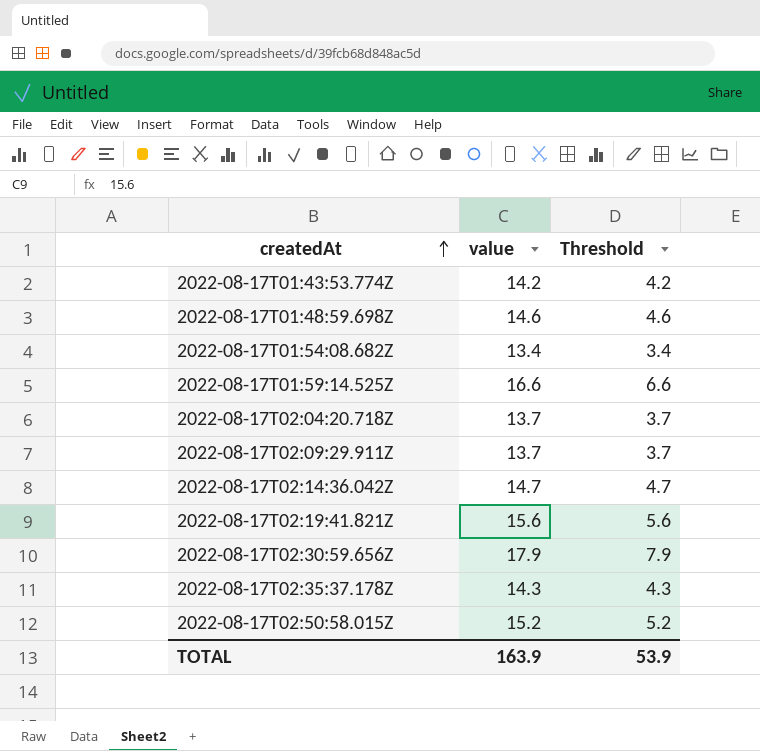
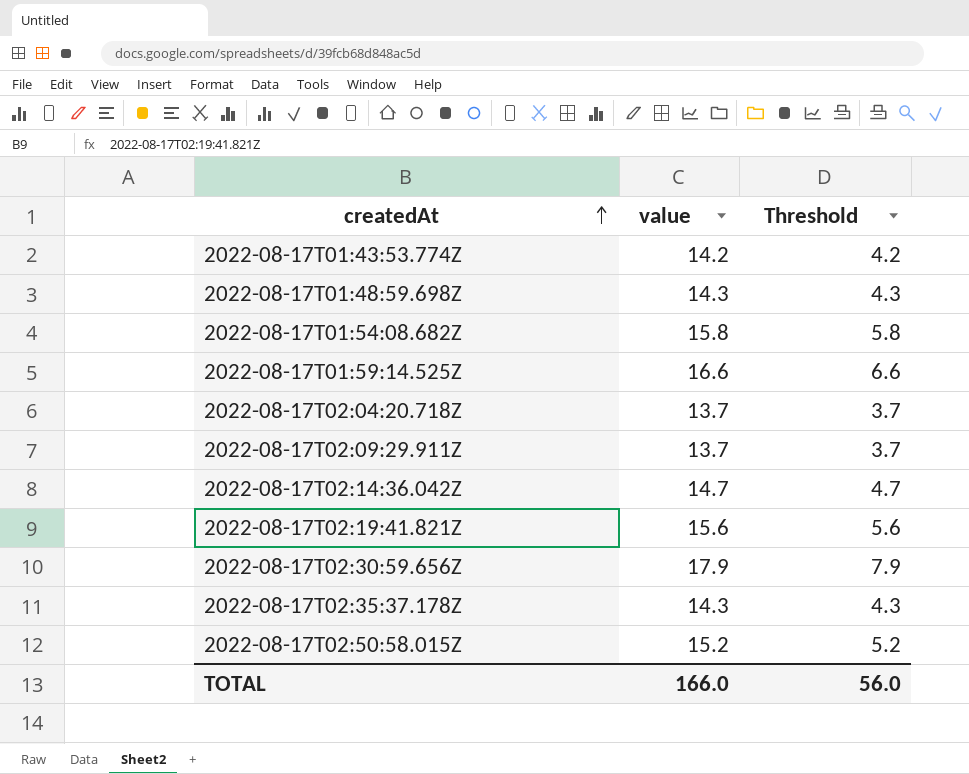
2022-08-17T01:48:59.698Z | value: 14.6 -> 14.3
2022-08-17T01:48:59.698Z | Threshold: 4.6 -> 4.3
2022-08-17T01:54:08.682Z | value: 13.4 -> 15.8
2022-08-17T01:54:08.682Z | Threshold: 3.4 -> 5.8
TOTAL | value: 163.9 -> 166.0
TOTAL | Threshold: 53.9 -> 56.0

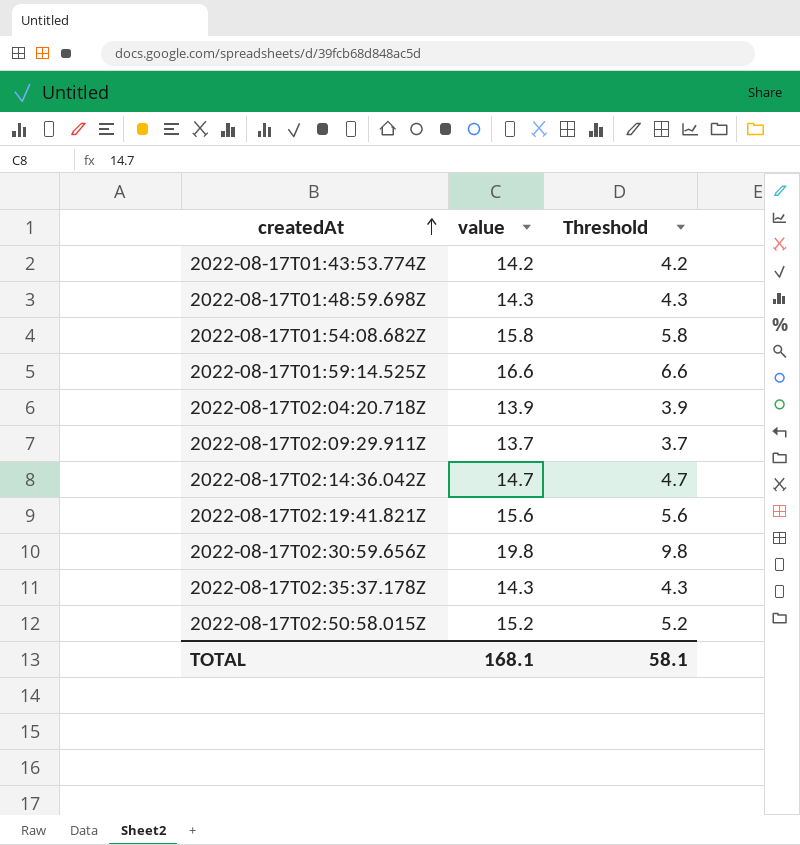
2022-08-17T02:04:20.718Z | value: 13.7 -> 13.9
2022-08-17T02:04:20.718Z | Threshold: 3.7 -> 3.9
2022-08-17T02:30:59.656Z | value: 17.9 -> 19.8
2022-08-17T02:30:59.656Z | Threshold: 7.9 -> 9.8
TOTAL | value: 166.0 -> 168.1
TOTAL | Threshold: 56.0 -> 58.1

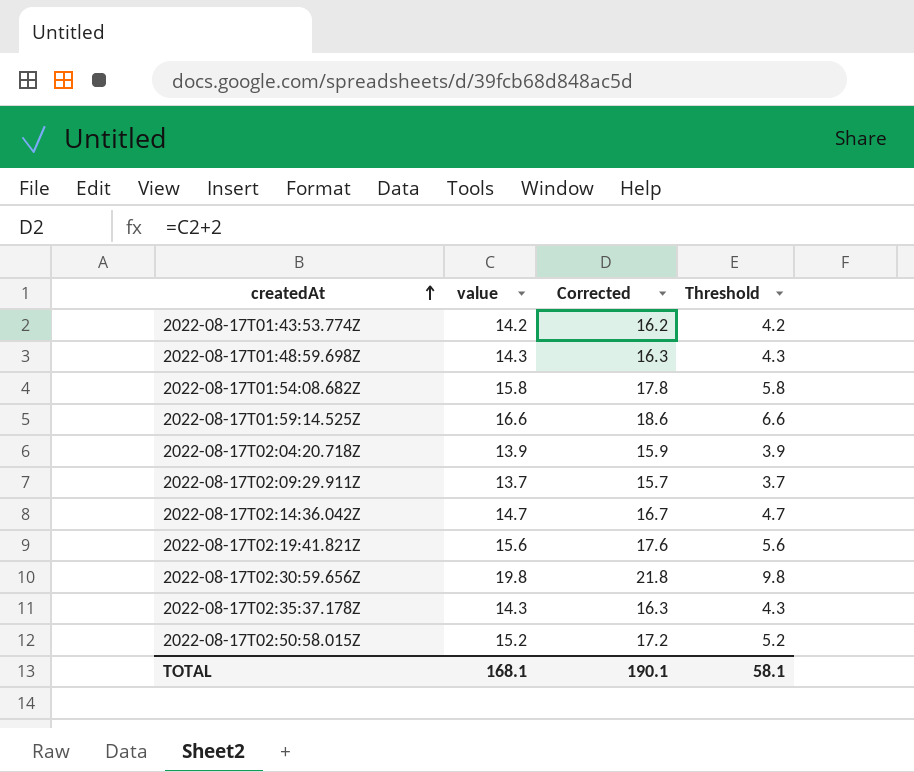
column Corrected | formula: none -> [value] + 2

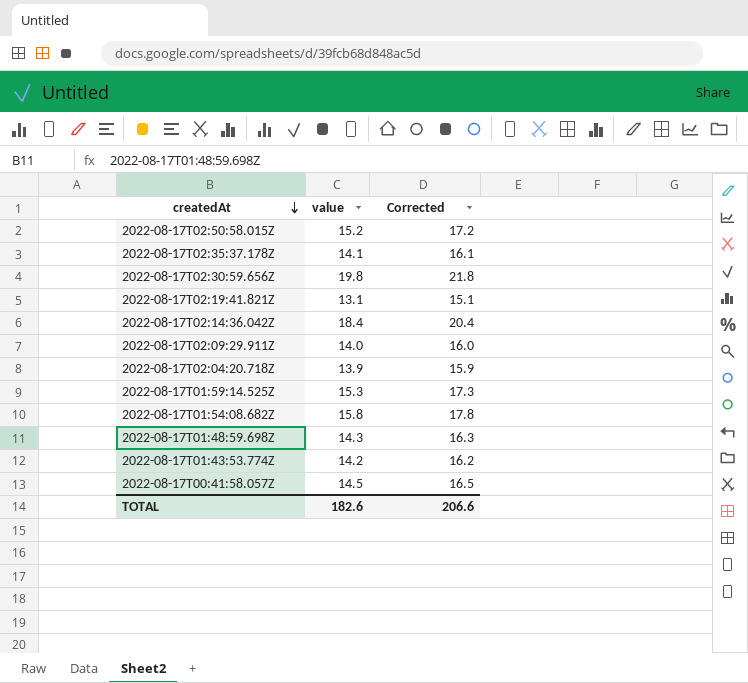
row order: createdAt ascending -> createdAt descending
column Threshold | formula: [value] - 10 -> none
2022-08-17T02:35:37.178Z | value: 14.3 -> 14.1
2022-08-17T02:35:37.178Z | Corrected: 16.3 -> 16.1
2022-08-17T02:19:41.821Z | value: 15.6 -> 13.1
2022-08-17T02:19:41.821Z | Corrected: 17.6 -> 15.1
2022-08-17T02:14:36.042Z | value: 14.7 -> 18.4
2022-08-17T02:14:36.042Z | Corrected: 16.7 -> 20.4
2022-08-17T02:09:29.911Z | value: 13.7 -> 14.0
2022-08-17T02:09:29.911Z | Corrected: 15.7 -> 16.0
2022-08-17T01:59:14.525Z | value: 16.6 -> 15.3
2022-08-17T01:59:14.525Z | Corrected: 18.6 -> 17.3
row 2022-08-17T00:41:58.057Z: none -> 14.5 | 16.5
TOTAL | value: 168.1 -> 182.6
TOTAL | Corrected: 190.1 -> 206.6

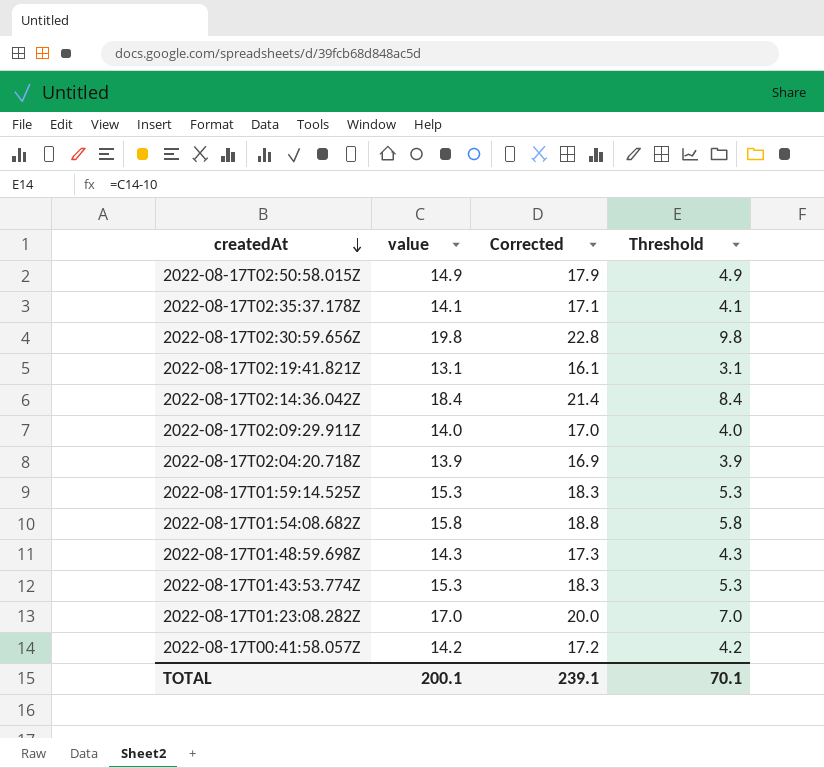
column Corrected | formula: [value] + 2 -> [value] + 3
column Threshold | formula: none -> [value] - 10
2022-08-17T02:50:58.015Z | value: 15.2 -> 14.9
2022-08-17T01:43:53.774Z | value: 14.2 -> 15.3
row 2022-08-17T01:23:08.282Z: none -> 17.0 | 20.0 | 7.0
2022-08-17T00:41:58.057Z | value: 14.5 -> 14.2
TOTAL | value: 182.6 -> 200.1
TOTAL | Corrected: 206.6 -> 239.1

